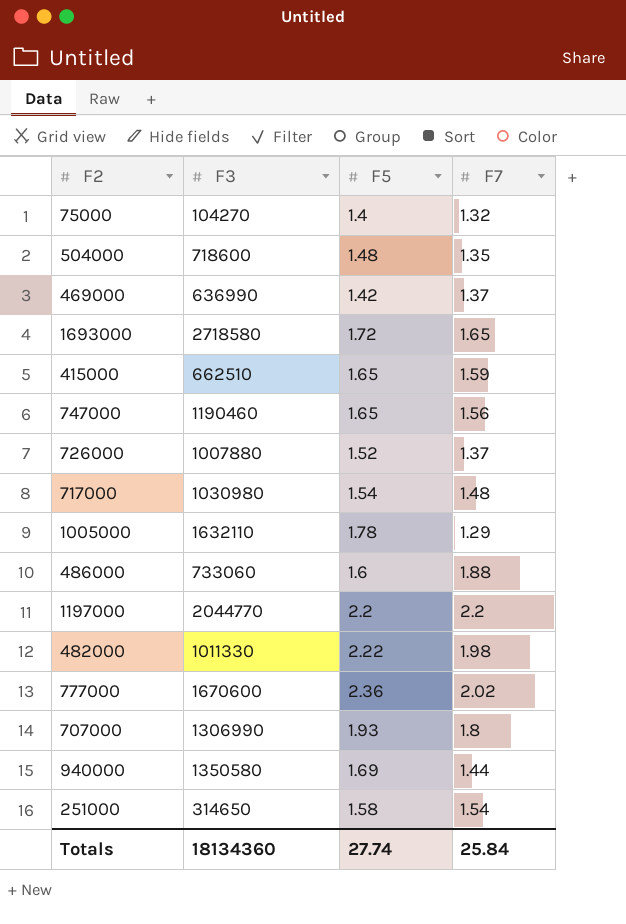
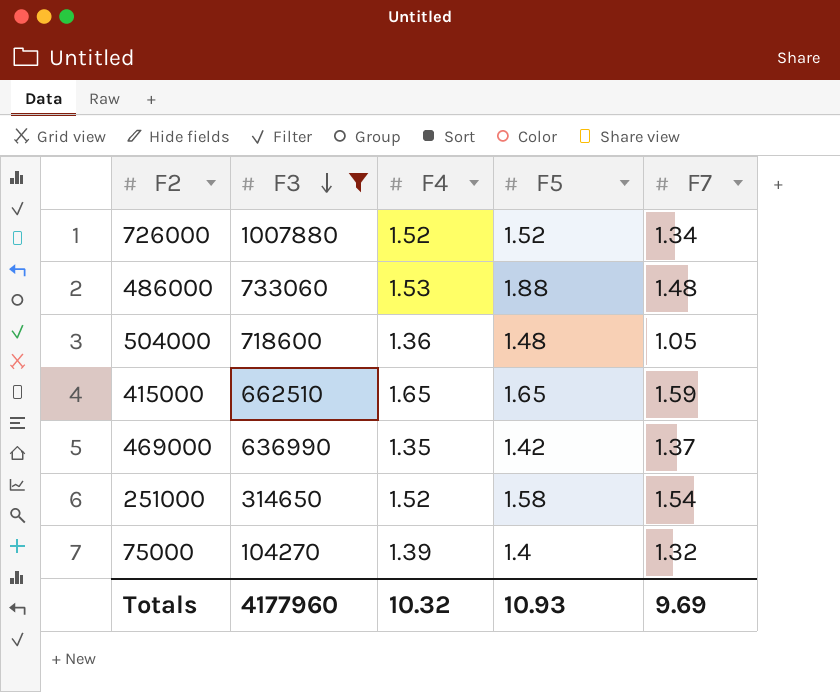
filter: none -> F3 <= 1007880
row order: none -> F3 descending
column F4 | position: none -> 3
726000 | F7: 1.37 -> 1.34
486000 | F5: 1.6 -> 1.88
486000 | F7: 1.88 -> 1.48
504000 | F7: 1.35 -> 1.05
Totals | F3: 18134360 -> 4177960
Totals | F5: 27.74 -> 10.93
Totals | F7: 25.84 -> 9.69

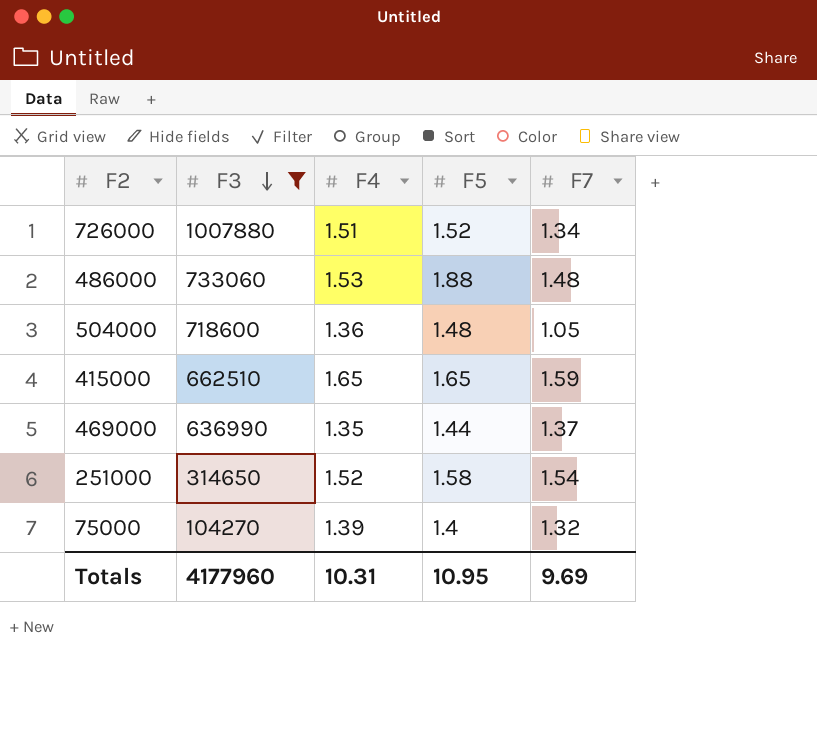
726000 | F4: 1.52 -> 1.51
469000 | F5: 1.42 -> 1.44
Totals | F4: 10.32 -> 10.31
Totals | F5: 10.93 -> 10.95

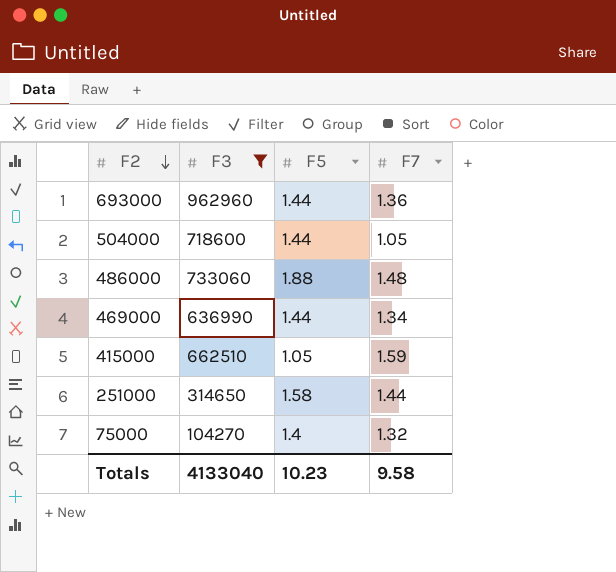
row order: F3 descending -> F2 descending
column F4 | position: 3 -> none
row 726000: 1007880 | 1.51 | 1.52 | 1.34 -> none
row 693000: none -> 962960 | 1.44 | 1.36
504000 | F5: 1.48 -> 1.44
469000 | F7: 1.37 -> 1.34
415000 | F5: 1.65 -> 1.05
251000 | F7: 1.54 -> 1.44
Totals | F3: 4177960 -> 4133040
Totals | F5: 10.95 -> 10.23
Totals | F7: 9.69 -> 9.58

